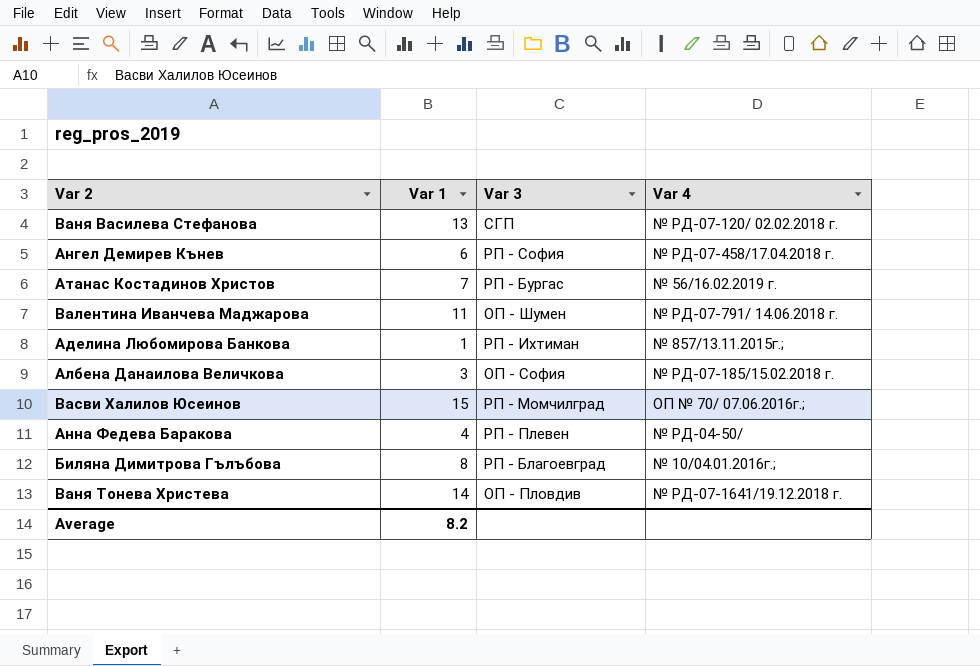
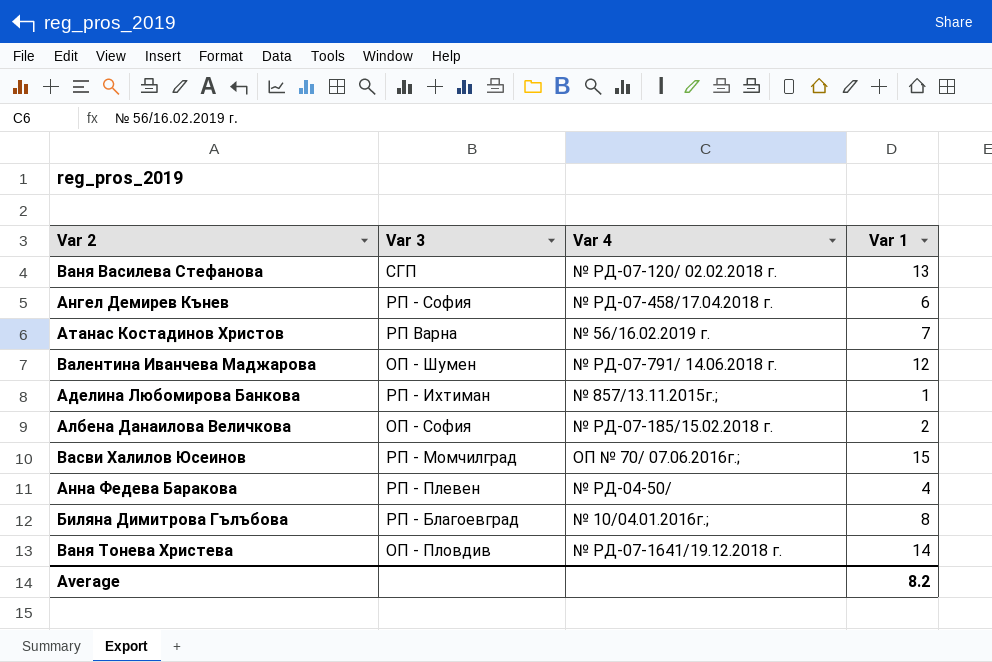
column Var 1 | position: 2 -> 4
Атанас Костадинов Христов | Var 3: РП - Бургас -> РП Варна
Валентина Иванчева Маджарова | Var 1: 11 -> 12
Албена Данаилова Величкова | Var 1: 3 -> 2

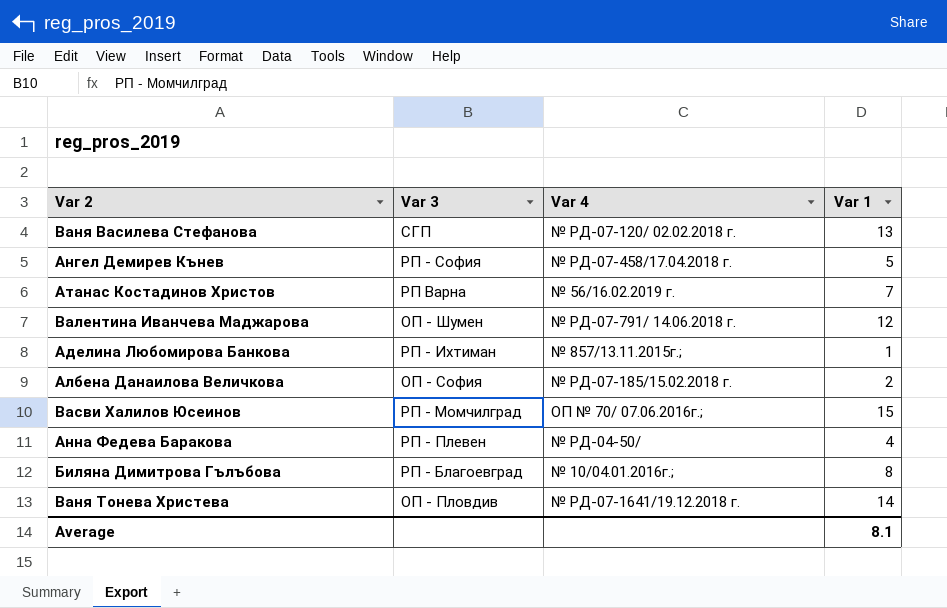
Ангел Демирев Кънев | Var 1: 6 -> 5
Average | Var 1: 8.2 -> 8.1

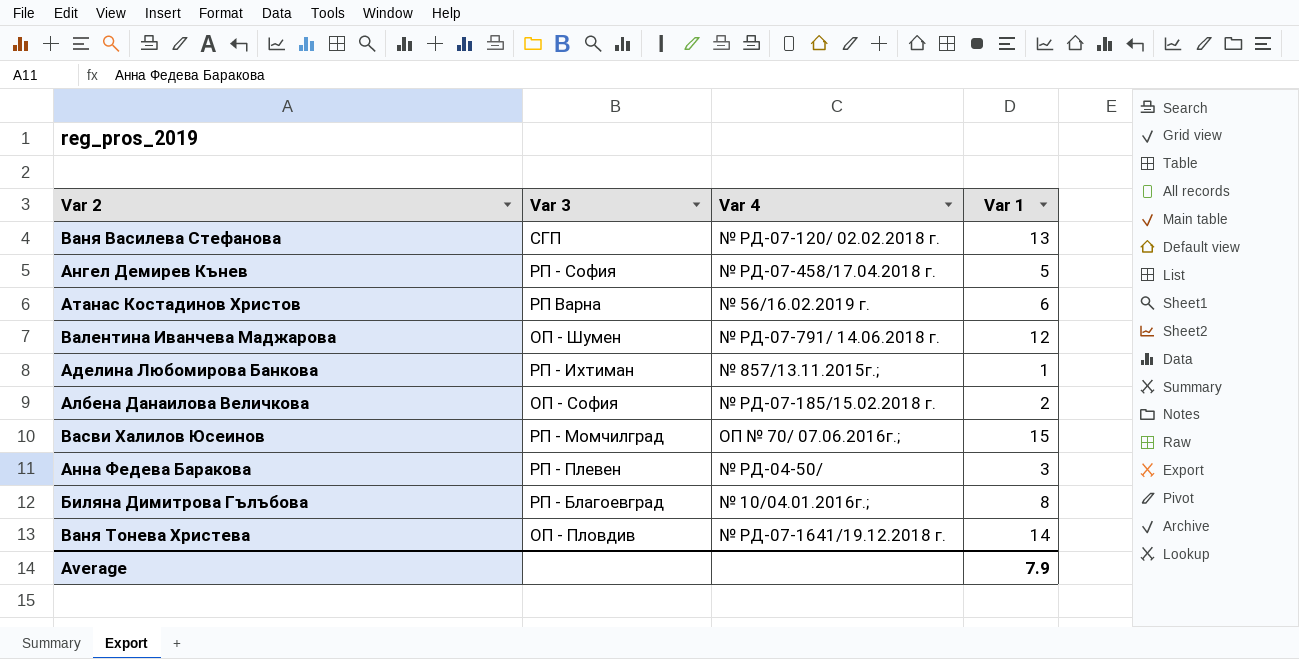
Атанас Костадинов Христов | Var 1: 7 -> 6
Анна Федева Баракова | Var 1: 4 -> 3
Average | Var 1: 8.1 -> 7.9

